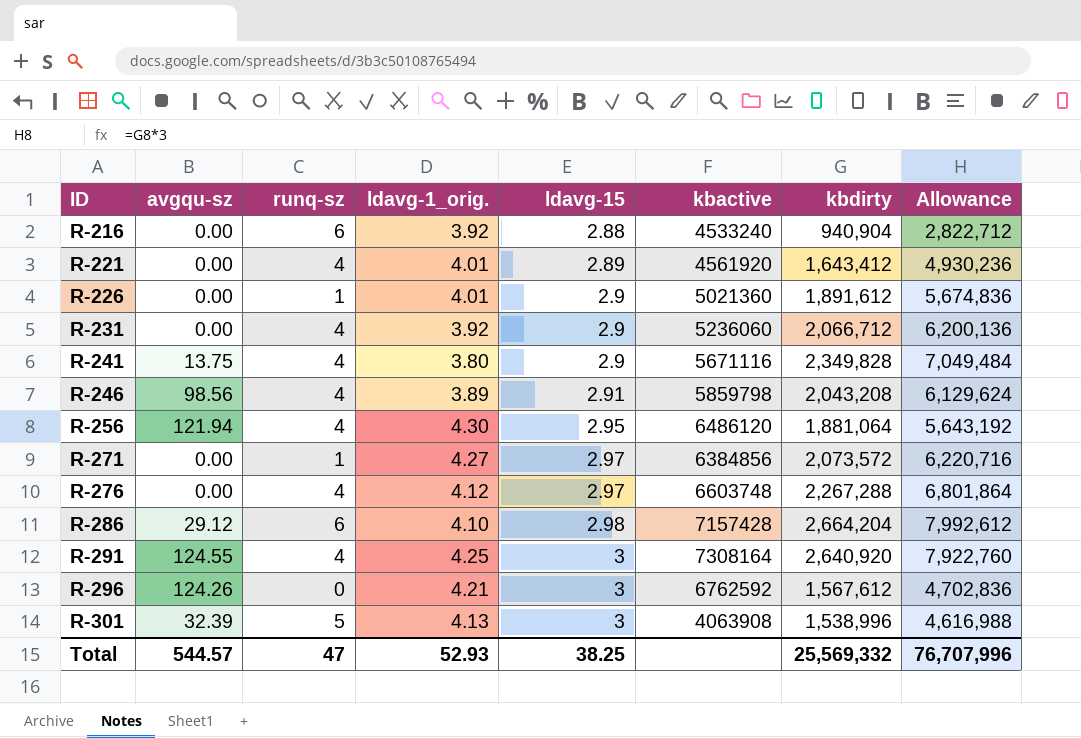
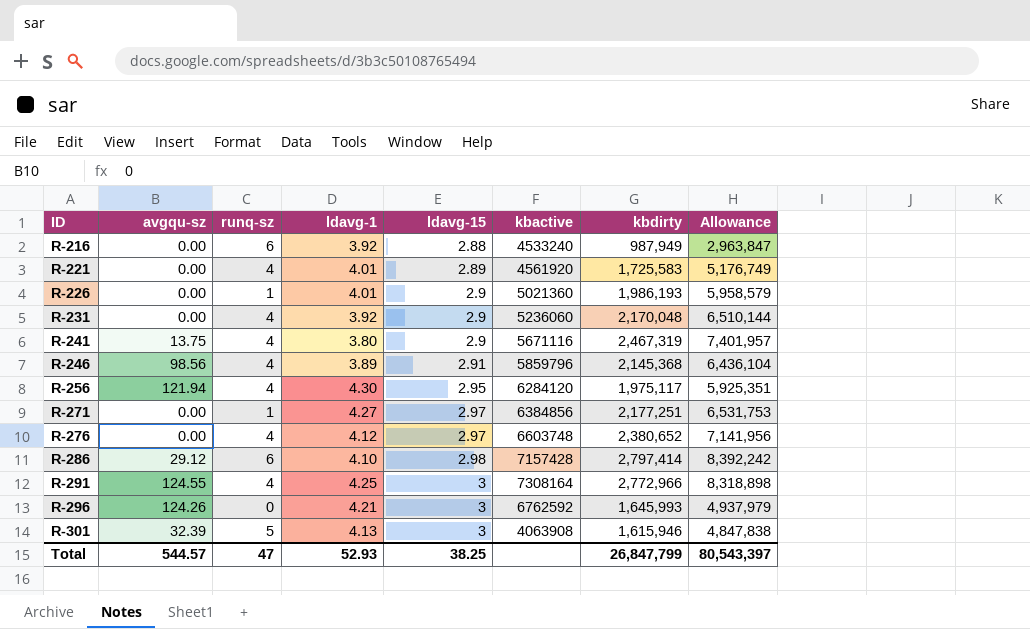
column name: ldavg-1_orig. -> ldavg-1
R-216 | kbdirty: 940,904 -> 987,949
R-216 | Allowance: 2,822,712 -> 2,963,847
R-221 | kbdirty: 1,643,412 -> 1,725,583
R-221 | Allowance: 4,930,236 -> 5,176,749
R-226 | kbdirty: 1,891,612 -> 1,986,193
R-226 | Allowance: 5,674,836 -> 5,958,579
R-231 | kbdirty: 2,066,712 -> 2,170,048
R-231 | Allowance: 6,200,136 -> 6,510,144
R-241 | kbdirty: 2,349,828 -> 2,467,319
R-241 | Allowance: 7,049,484 -> 7,401,957
R-246 | kbactive: 5859798 -> 5859796
R-246 | kbdirty: 2,043,208 -> 2,145,368
R-246 | Allowance: 6,129,624 -> 6,436,104
R-256 | kbactive: 6486120 -> 6284120
R-256 | kbdirty: 1,881,064 -> 1,975,117
R-256 | Allowance: 5,643,192 -> 5,925,351
R-271 | kbdirty: 2,073,572 -> 2,177,251
R-271 | Allowance: 6,220,716 -> 6,531,753
R-276 | kbdirty: 2,267,288 -> 2,380,652
R-276 | Allowance: 6,801,864 -> 7,141,956
R-286 | kbdirty: 2,664,204 -> 2,797,414
R-286 | Allowance: 7,992,612 -> 8,392,242
R-291 | kbdirty: 2,640,920 -> 2,772,966
R-291 | Allowance: 7,922,760 -> 8,318,898
R-296 | kbdirty: 1,567,612 -> 1,645,993
R-296 | Allowance: 4,702,836 -> 4,937,979
R-301 | kbdirty: 1,538,996 -> 1,615,946
R-301 | Allowance: 4,616,988 -> 4,847,838
Total | kbdirty: 25,569,332 -> 26,847,799
Total | Allowance: 76,707,996 -> 80,543,397

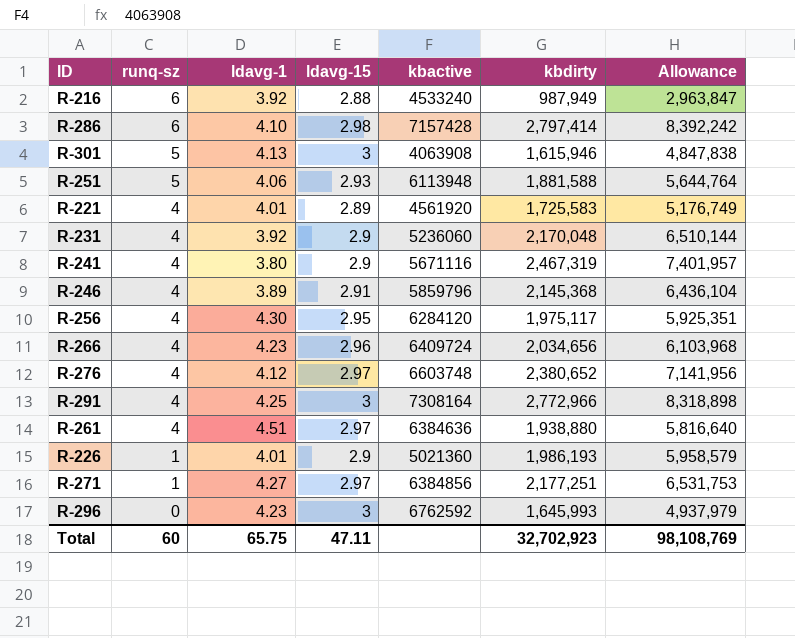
row order: ID ascending -> runq-sz descending
column avgqu-sz | position: 2 -> none
row R-251: none -> 5 | 4.06 | 2.93 | 6113948 | 1,881,588 | 5,644,764
row R-266: none -> 4 | 4.23 | 2.96 | 6409724 | 2,034,656 | 6,103,968
row R-261: none -> 4 | 4.51 | 2.97 | 6384636 | 1,938,880 | 5,816,640
R-296 | ldavg-1: 4.21 -> 4.23
Total | runq-sz: 47 -> 60
Total | ldavg-1: 52.93 -> 65.75
Total | ldavg-15: 38.25 -> 47.11
Total | kbdirty: 26,847,799 -> 32,702,923
Total | Allowance: 80,543,397 -> 98,108,769

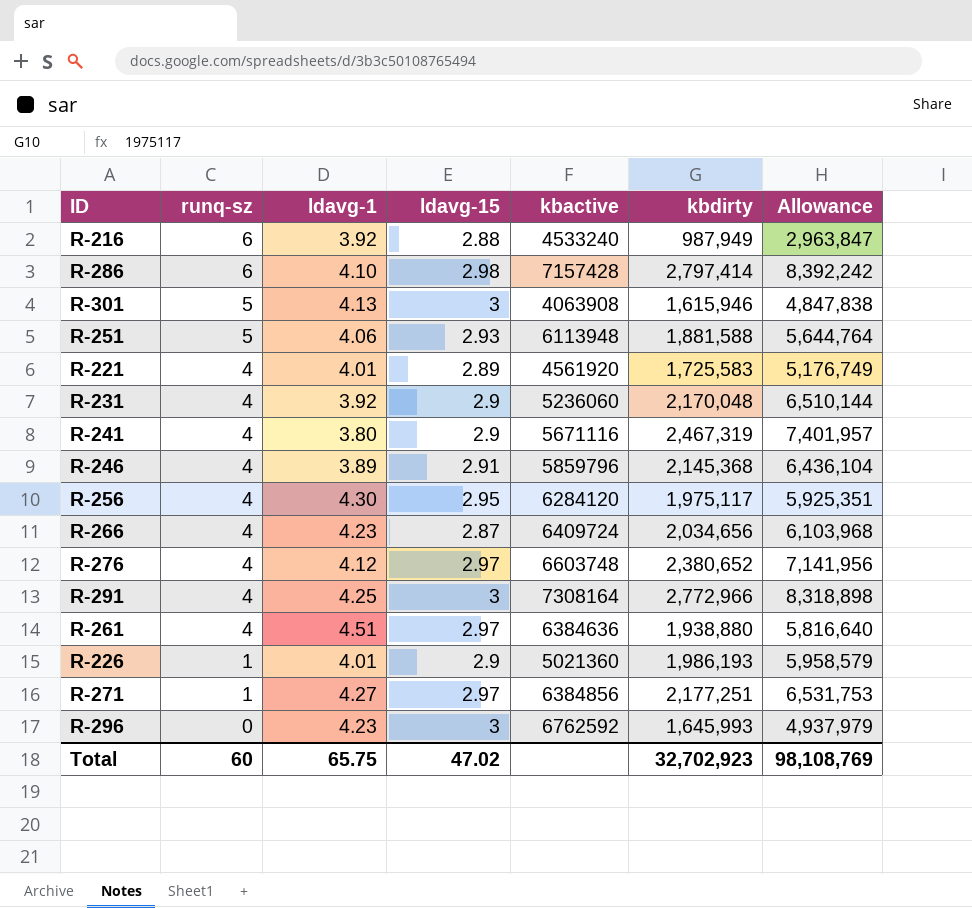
R-266 | ldavg-15: 2.96 -> 2.87
Total | ldavg-15: 47.11 -> 47.02

